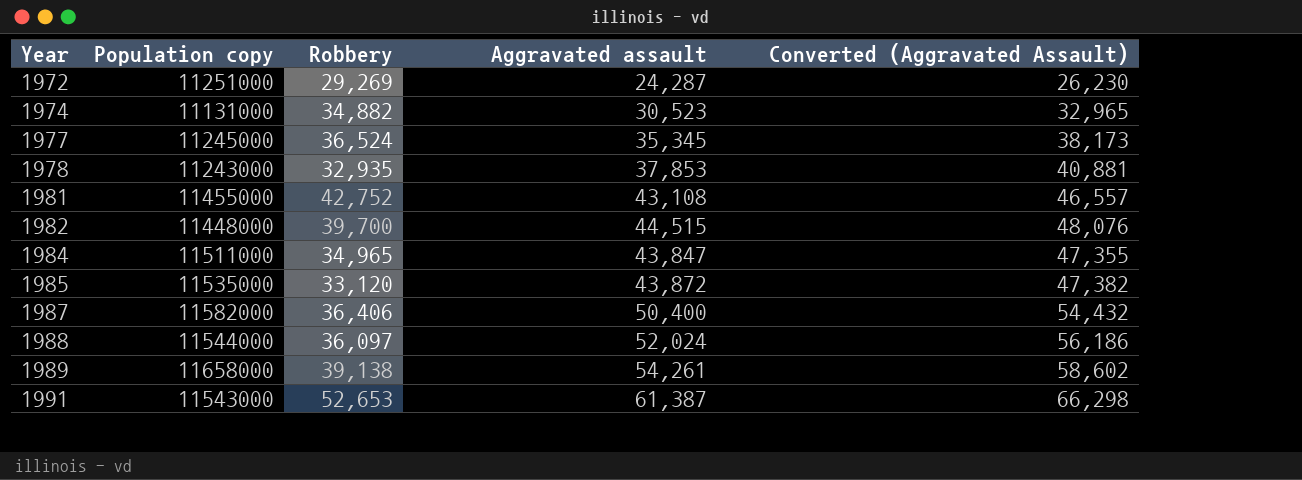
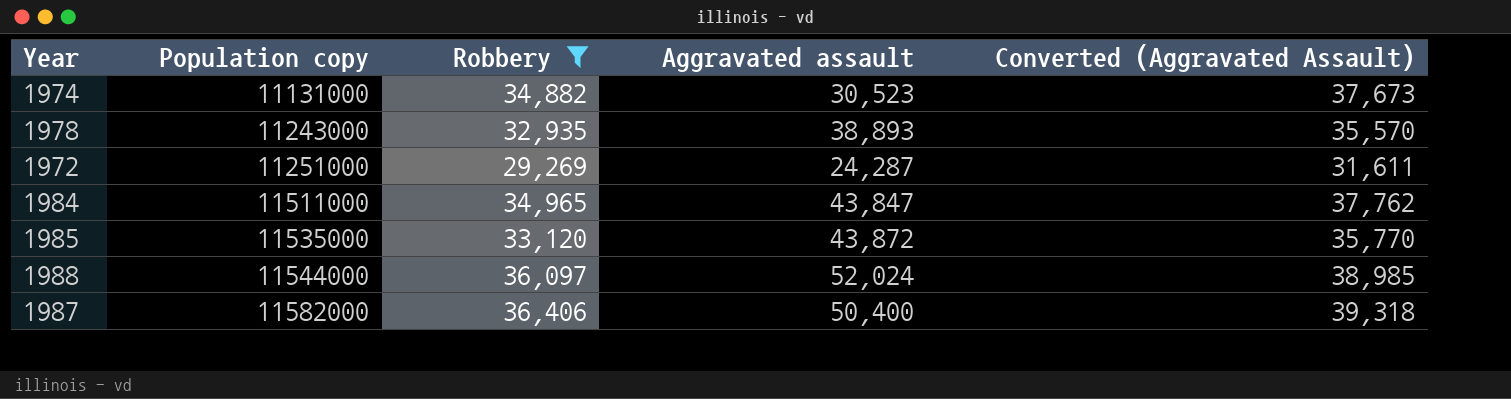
filter: none -> Robbery <= 36,406
row order: Year ascending -> Population copy ascending
column Converted (Aggravated Assault) | formula: [Aggravated assault] * 1.08 -> [Robbery] * 1.08
1978 | Aggravated assault: 37,853 -> 38,893

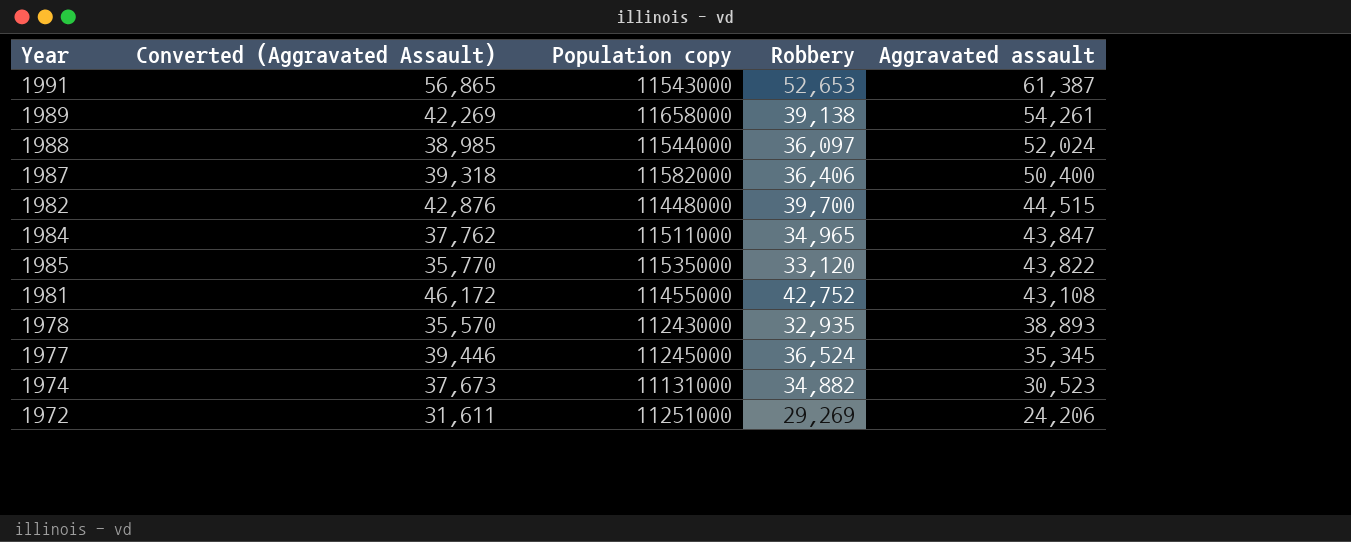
filter: Robbery <= 36,406 -> none
row order: Population copy ascending -> Aggravated assault descending
column Converted (Aggravated Assault) | position: 5 -> 2
1985 | Aggravated assault: 43,872 -> 43,822
1972 | Aggravated assault: 24,287 -> 24,206

